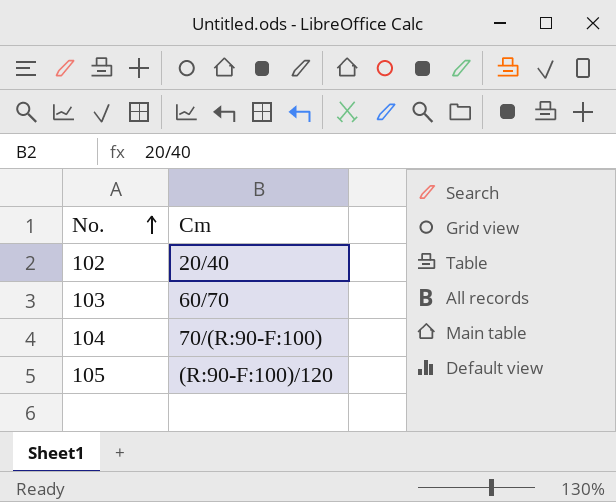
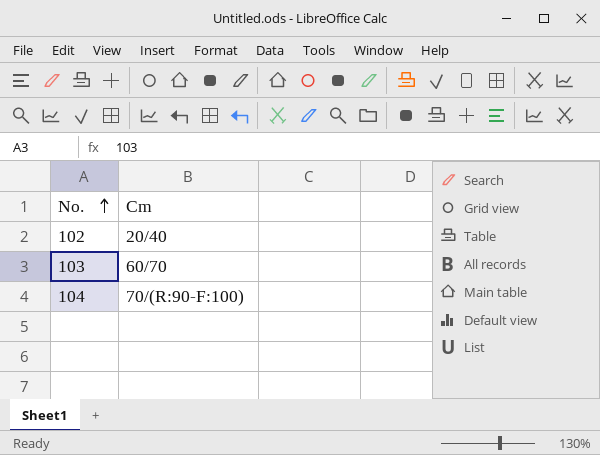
row 105: (R:90-F:100)/120 -> none

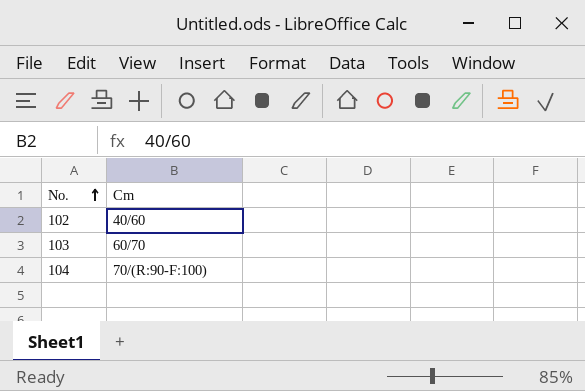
102 | Cm: 20/40 -> 40/60

